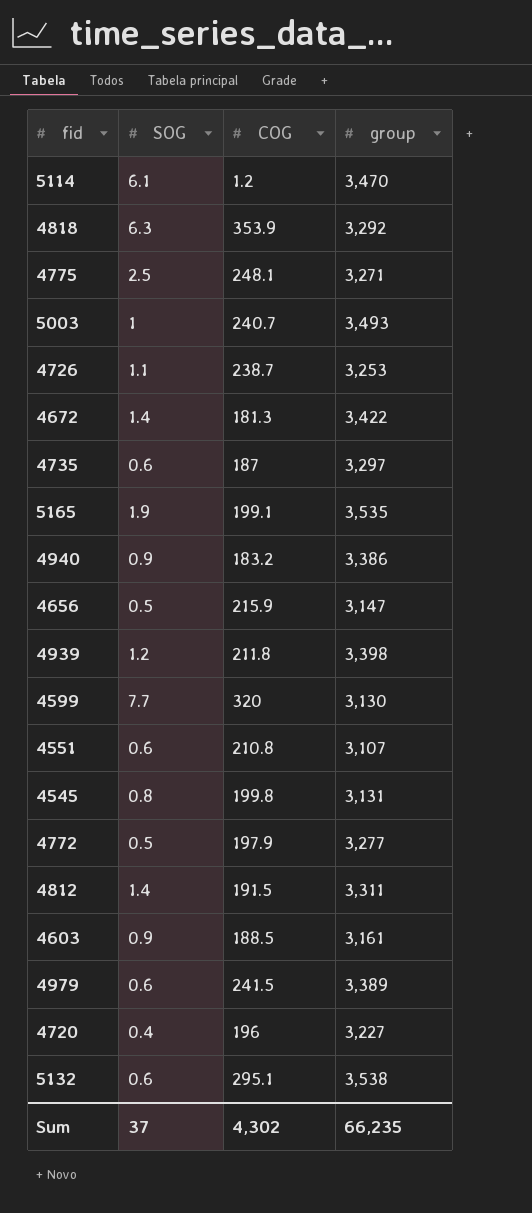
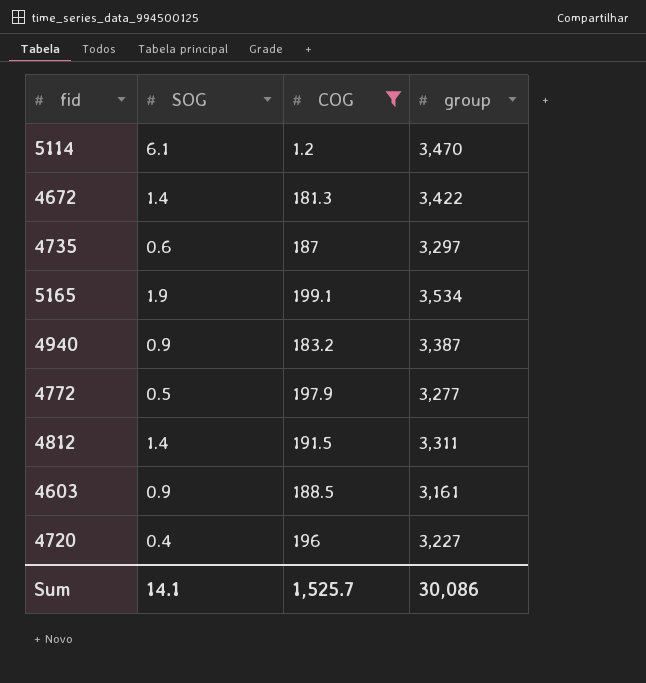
filter: none -> COG <= 199.1
5165 | group: 3,535 -> 3,534
4940 | group: 3,386 -> 3,387
Sum | SOG: 37 -> 14.1
Sum | COG: 4,302 -> 1,525.7
Sum | group: 66,235 -> 30,086

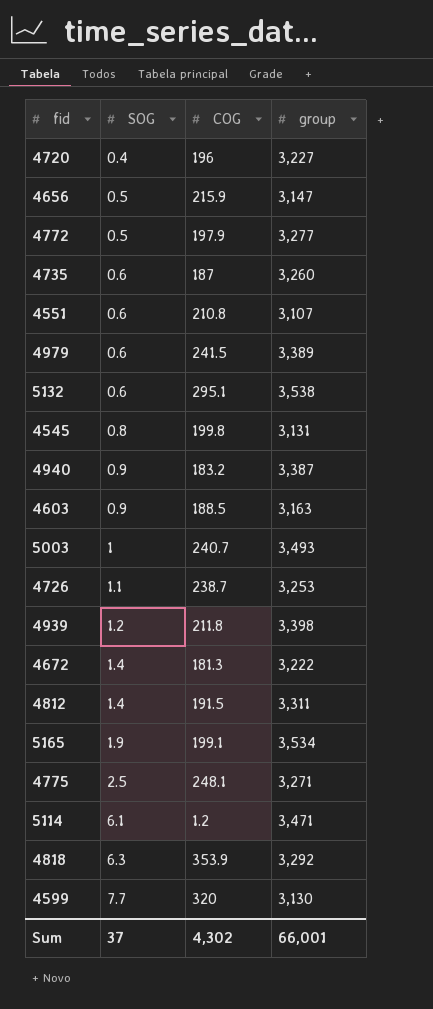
filter: COG <= 199.1 -> none
row order: none -> SOG ascending
4735 | group: 3,297 -> 3,260
4603 | group: 3,161 -> 3,163
4672 | group: 3,422 -> 3,222
5114 | group: 3,470 -> 3,471
Sum | SOG: 14.1 -> 37
Sum | COG: 1,525.7 -> 4,302
Sum | group: 30,086 -> 66,001

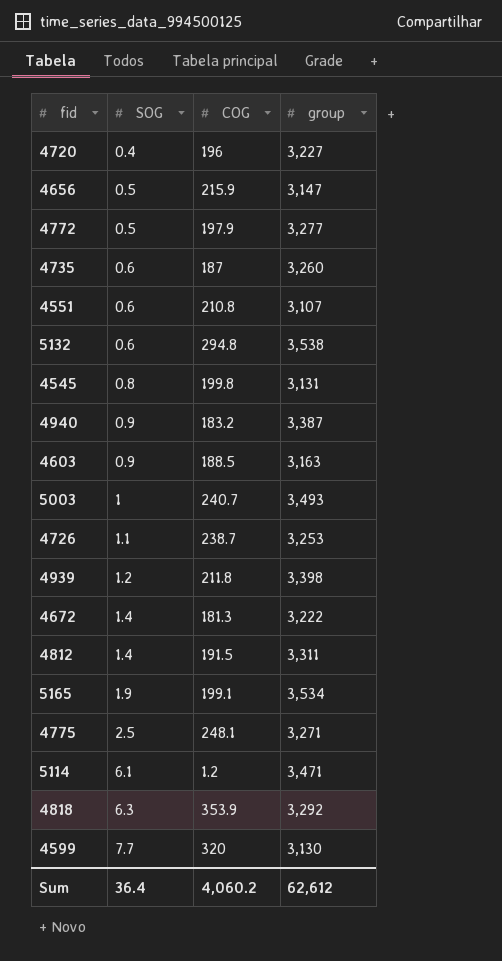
row 4979: 0.6 | 241.5 | 3,389 -> none
5132 | COG: 295.1 -> 294.8
Sum | SOG: 37 -> 36.4
Sum | COG: 4,302 -> 4,060.2
Sum | group: 66,001 -> 62,612

